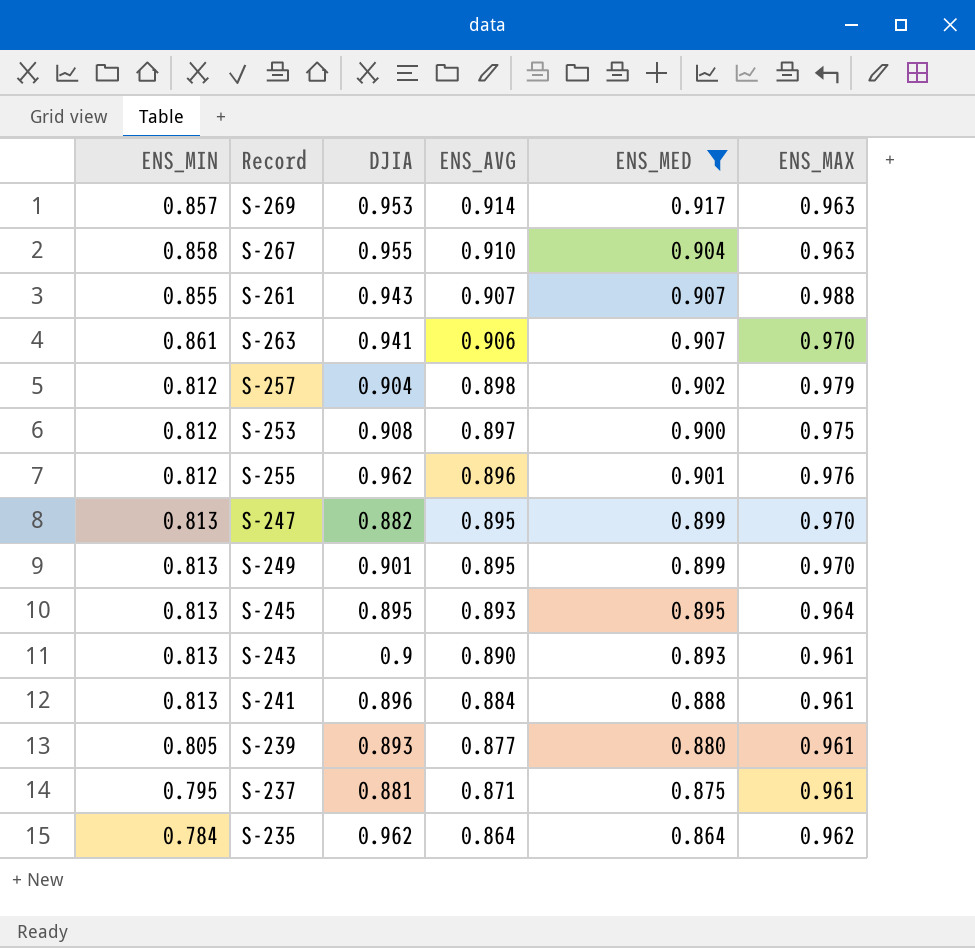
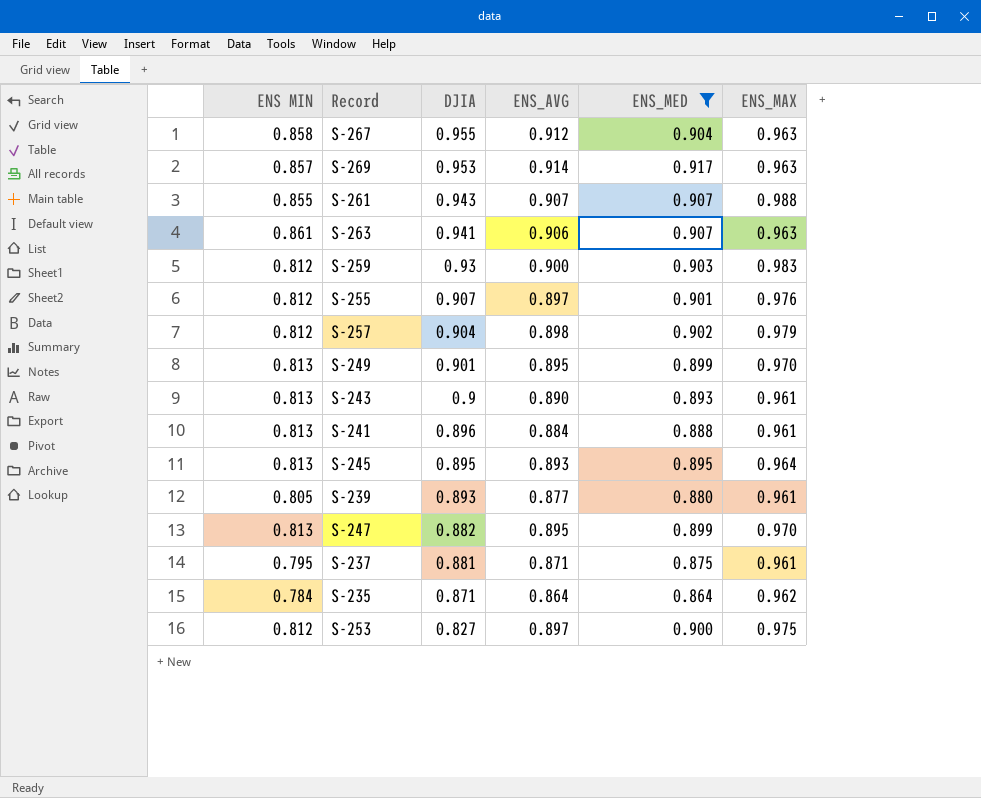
row order: ENS_AVG descending -> DJIA descending
column name: ENS_MIN -> ENS MIN
S-267 | ENS_AVG: 0.910 -> 0.912
S-263 | ENS_MAX: 0.970 -> 0.963
row S-259: none -> 0.812 | 0.93 | 0.900 | 0.903 | 0.983
S-255 | DJIA: 0.962 -> 0.907
S-255 | ENS_AVG: 0.896 -> 0.897
S-235 | DJIA: 0.962 -> 0.871
S-253 | DJIA: 0.908 -> 0.827

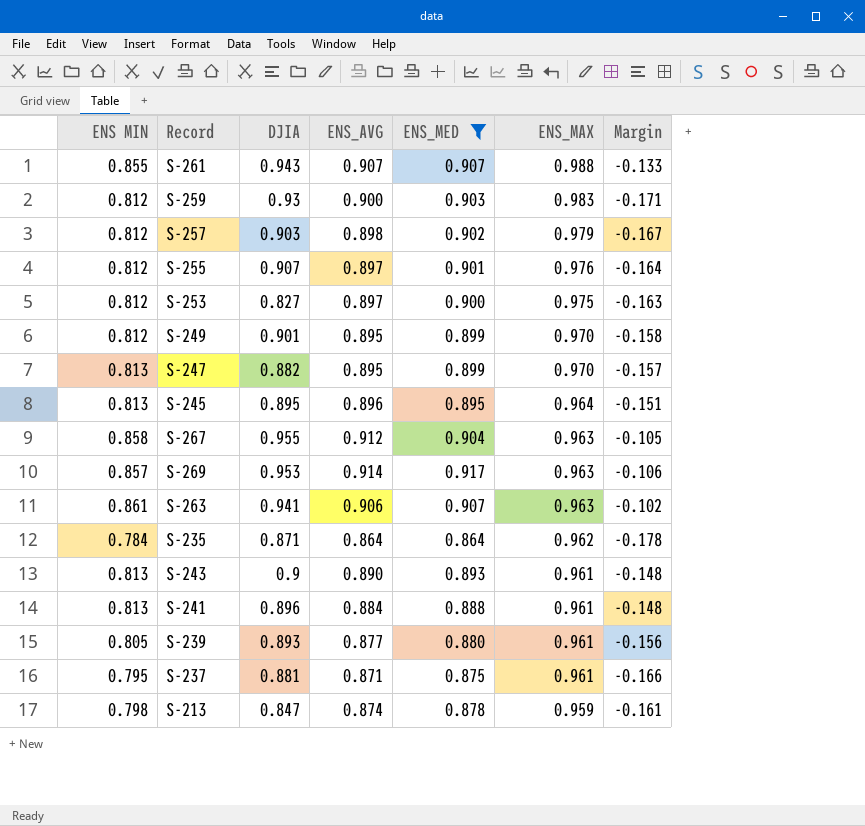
row order: DJIA descending -> ENS_MAX descending
column Margin | formula: none -> [ENS MIN] - [ENS_MAX]
S-257 | DJIA: 0.904 -> 0.903
S-249 | ENS MIN: 0.813 -> 0.812
S-245 | ENS_AVG: 0.893 -> 0.896
row S-213: none -> 0.798 | 0.847 | 0.874 | 0.878 | 0.959 | -0.161

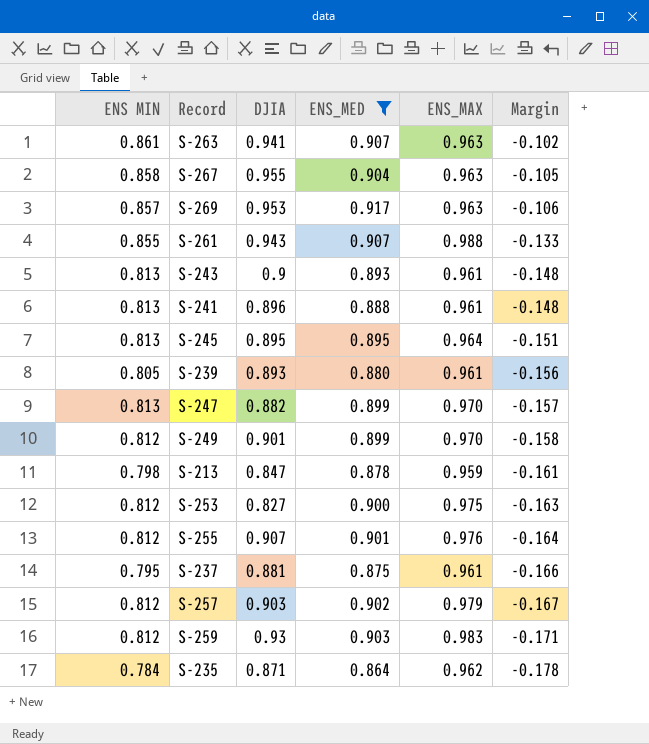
row order: ENS_MAX descending -> Margin descending
column ENS_AVG | position: 4 -> none

